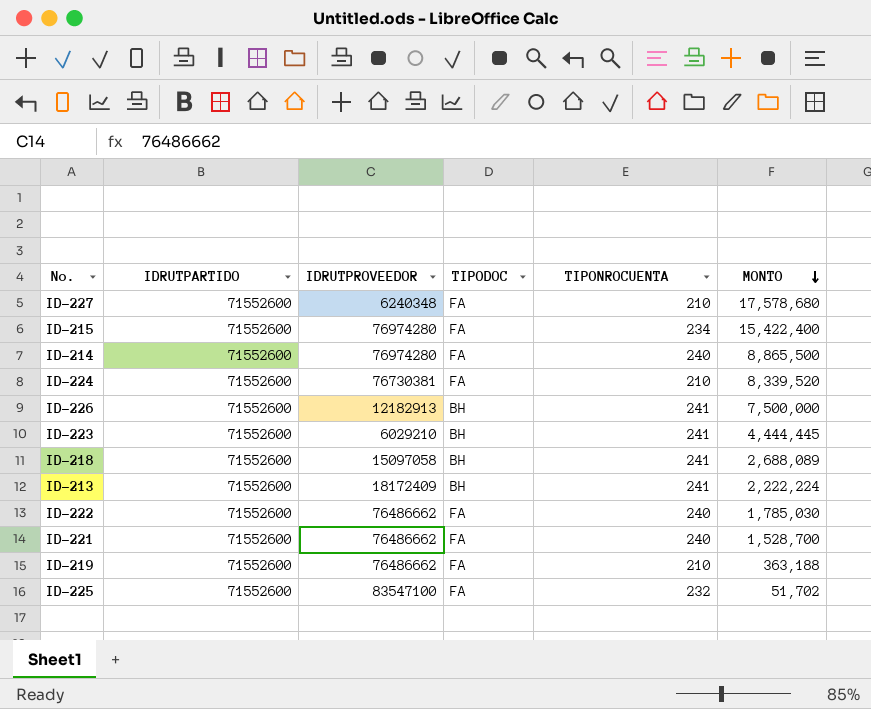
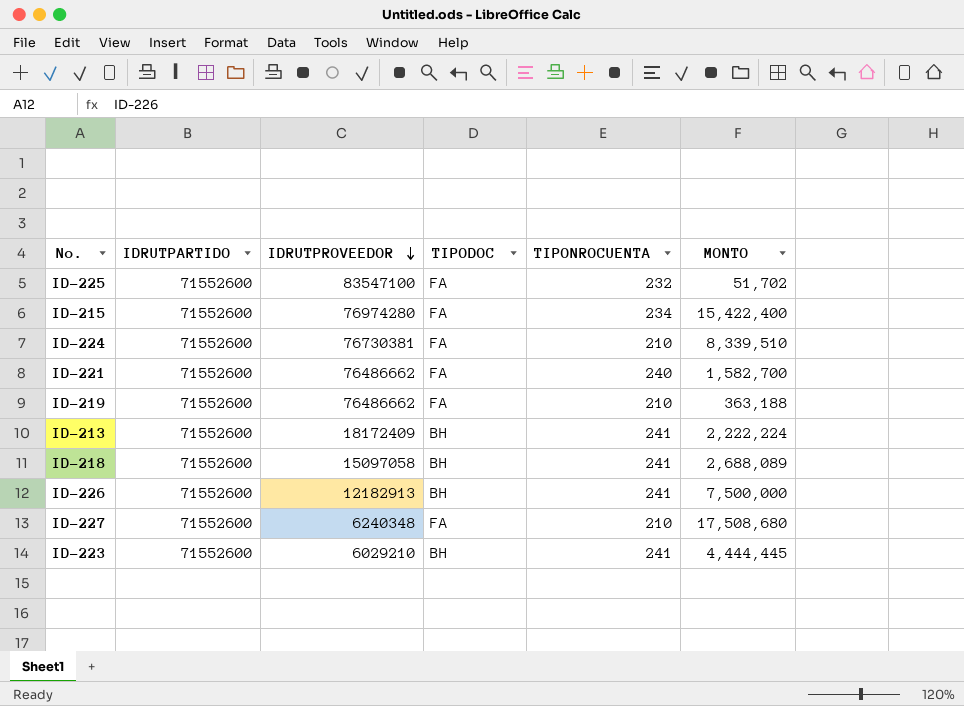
row order: MONTO descending -> IDRUTPROVEEDOR descending
row ID-214: 71552600 | 76974280 | FA | 240 | 8,865,500 -> none
row ID-222: 71552600 | 76486662 | FA | 240 | 1,785,030 -> none
ID-224 | MONTO: 8,339,520 -> 8,339,510
ID-221 | MONTO: 1,528,700 -> 1,582,700
ID-227 | MONTO: 17,578,680 -> 17,508,680

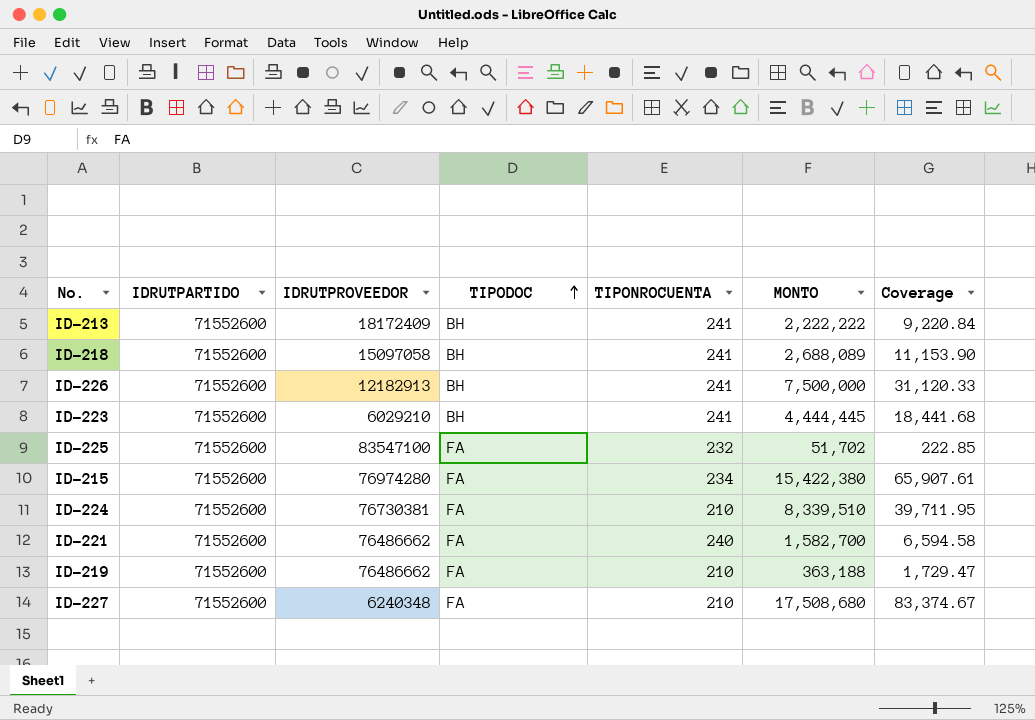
row order: IDRUTPROVEEDOR descending -> TIPODOC ascending
column Coverage | formula: none -> [MONTO] / [TIPONROCUENTA]
ID-213 | MONTO: 2,222,224 -> 2,222,222
ID-215 | MONTO: 15,422,400 -> 15,422,380

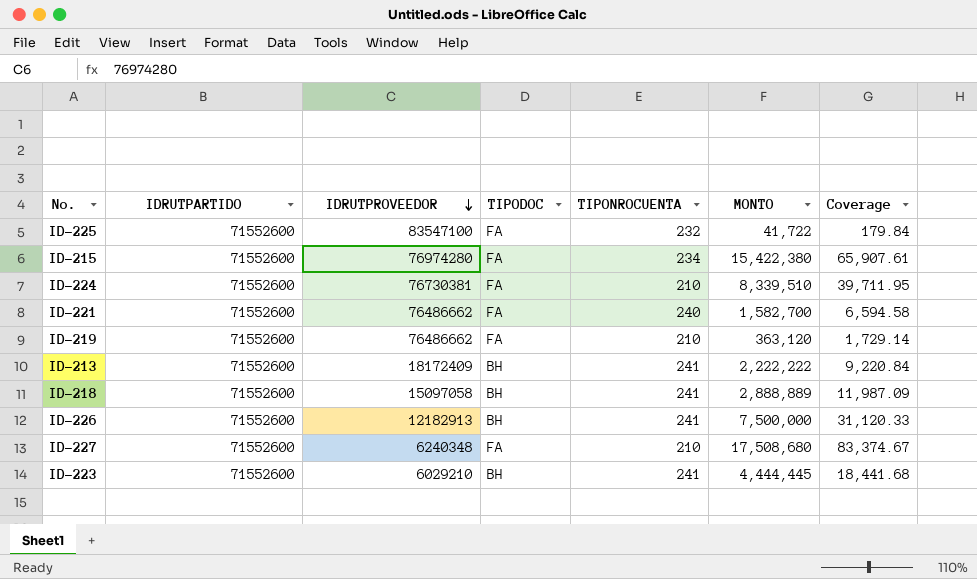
row order: TIPODOC ascending -> IDRUTPROVEEDOR descending
ID-225 | MONTO: 51,702 -> 41,722
ID-225 | Coverage: 222.85 -> 179.84
ID-219 | MONTO: 363,188 -> 363,120
ID-219 | Coverage: 1,729.47 -> 1,729.14
ID-218 | MONTO: 2,688,089 -> 2,888,889
ID-218 | Coverage: 11,153.90 -> 11,987.09

